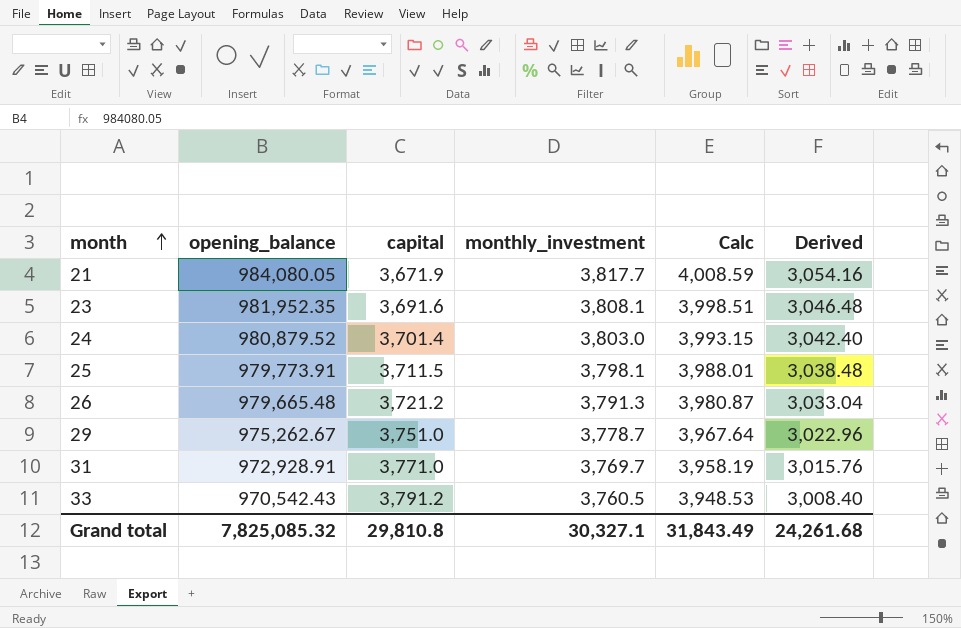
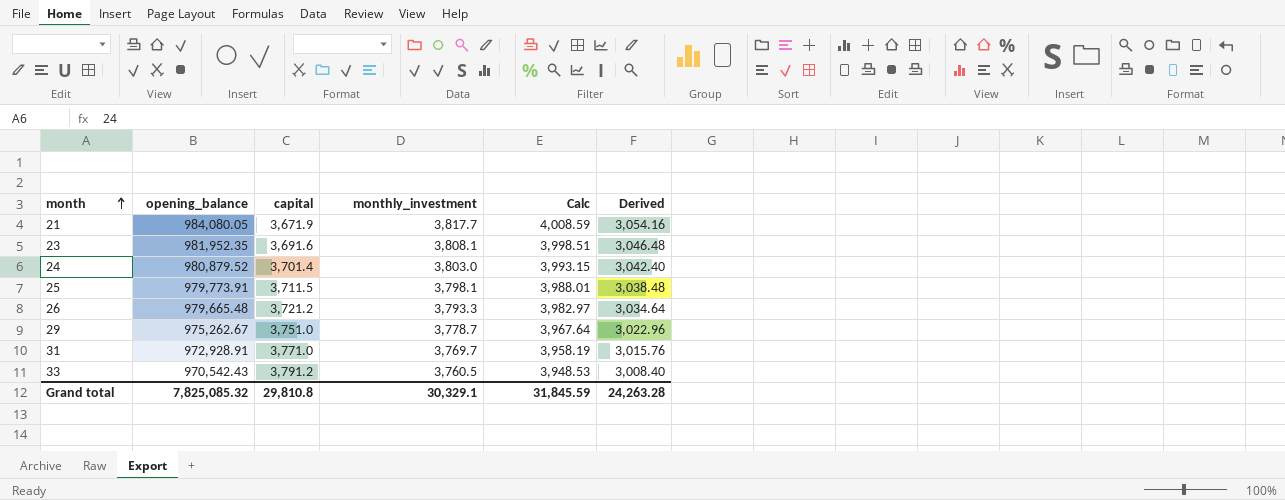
26 | monthly_investment: 3,791.3 -> 3,793.3
26 | Calc: 3,980.87 -> 3,982.97
26 | Derived: 3,033.04 -> 3,034.64
Grand total | monthly_investment: 30,327.1 -> 30,329.1
Grand total | Calc: 31,843.49 -> 31,845.59
Grand total | Derived: 24,261.68 -> 24,263.28

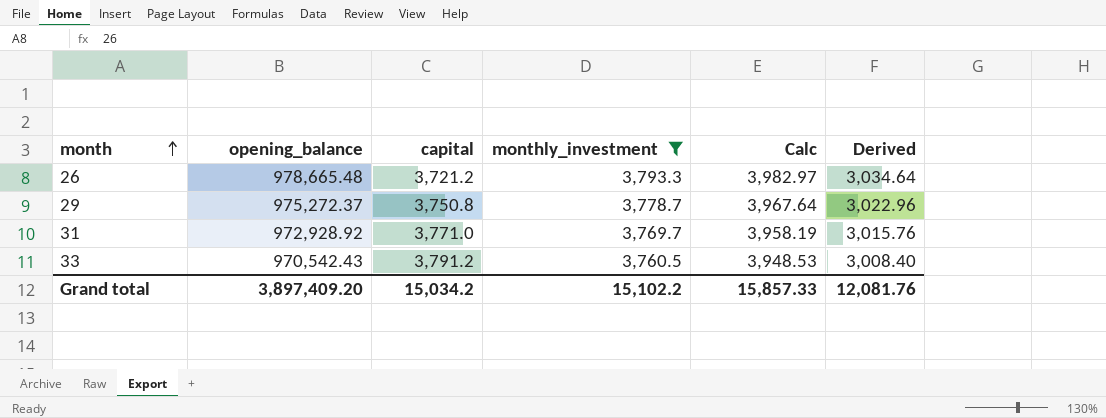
filter: none -> monthly_investment <= 3,793.3
26 | opening_balance: 979,665.48 -> 978,665.48
29 | opening_balance: 975,262.67 -> 975,272.37
29 | capital: 3,751.0 -> 3,750.8
31 | opening_balance: 972,928.91 -> 972,928.92
Grand total | opening_balance: 7,825,085.32 -> 3,897,409.20
Grand total | capital: 29,810.8 -> 15,034.2
Grand total | monthly_investment: 30,329.1 -> 15,102.2
Grand total | Calc: 31,845.59 -> 15,857.33
Grand total | Derived: 24,263.28 -> 12,081.76

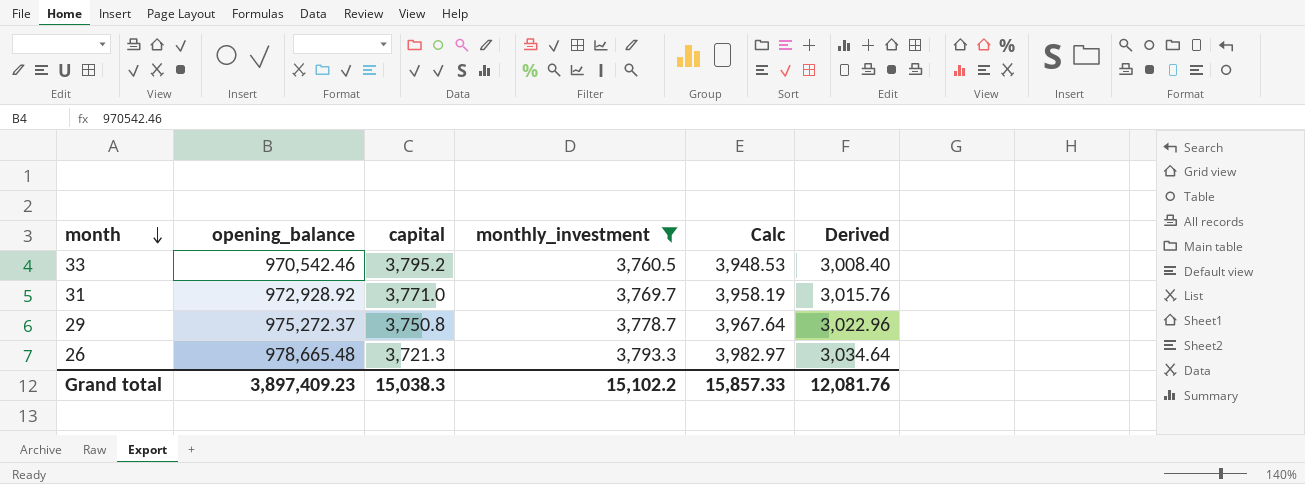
row order: month ascending -> month descending
33 | opening_balance: 970,542.43 -> 970,542.46
33 | capital: 3,791.2 -> 3,795.2
26 | capital: 3,721.2 -> 3,721.3
Grand total | opening_balance: 3,897,409.20 -> 3,897,409.23
Grand total | capital: 15,034.2 -> 15,038.3

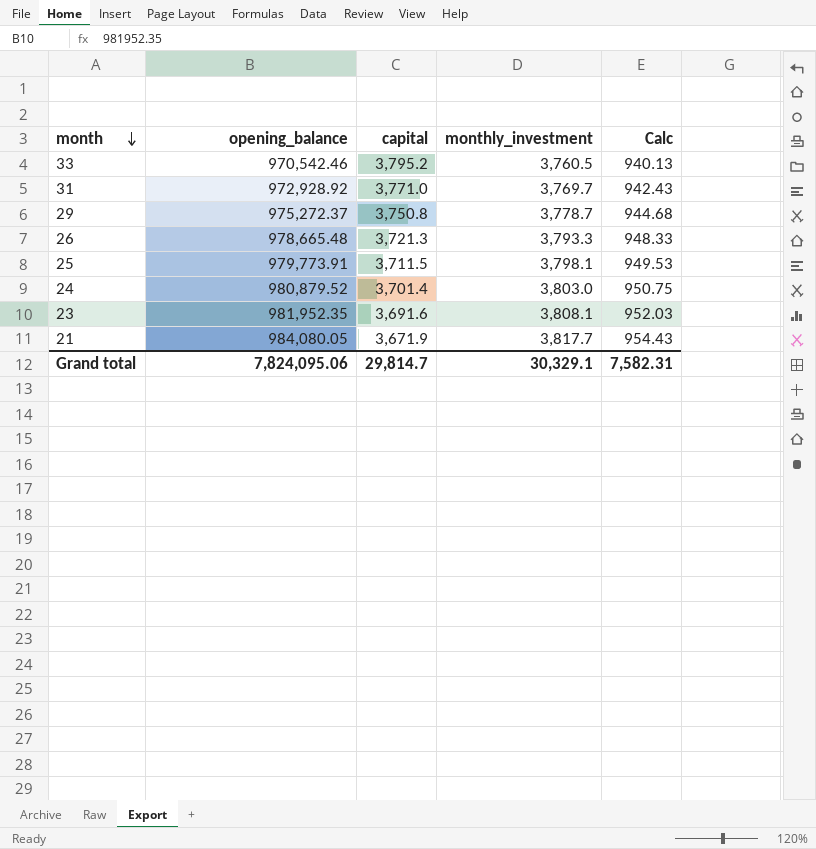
filter: monthly_investment <= 3,793.3 -> none
column Derived | formula: [monthly_investment] * 0.8 -> none
column Calc | formula: [monthly_investment] * 1.05 -> [monthly_investment] * 0.25
Grand total | opening_balance: 3,897,409.23 -> 7,824,095.06
Grand total | capital: 15,038.3 -> 29,814.7
Grand total | monthly_investment: 15,102.2 -> 30,329.1
Grand total | Calc: 15,857.33 -> 7,582.31

